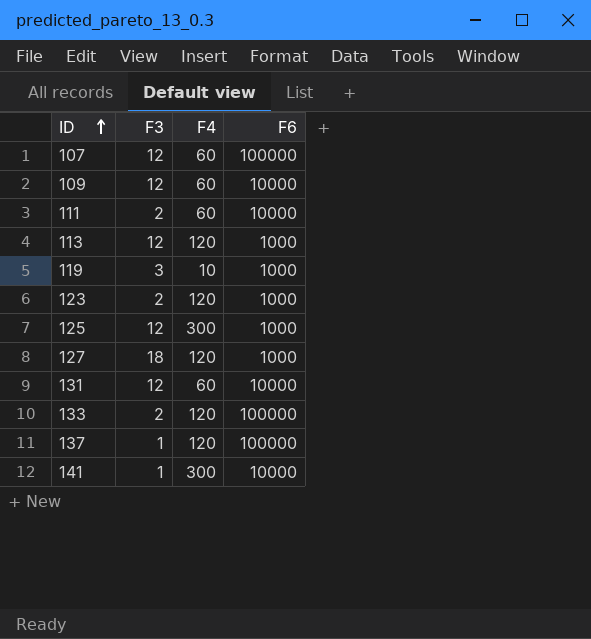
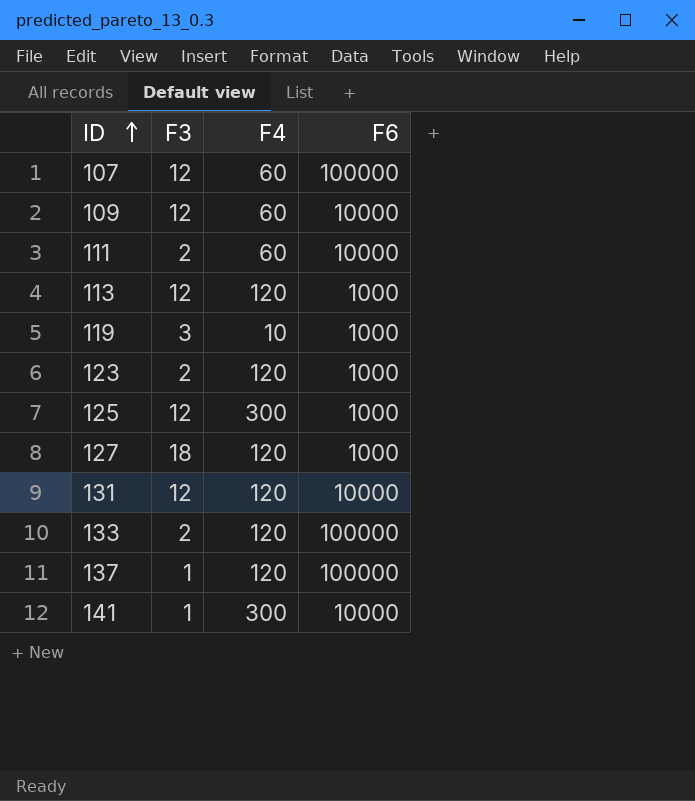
131 | F4: 60 -> 120

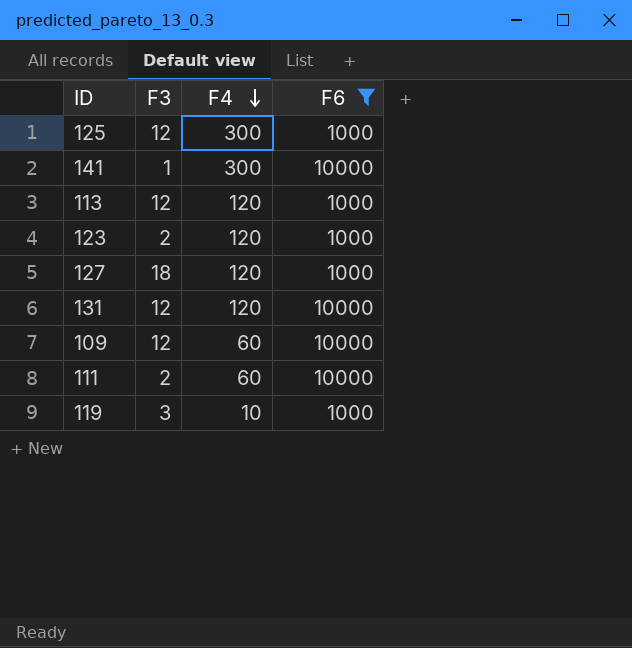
filter: none -> F6 != 100000
row order: ID ascending -> F4 descending

